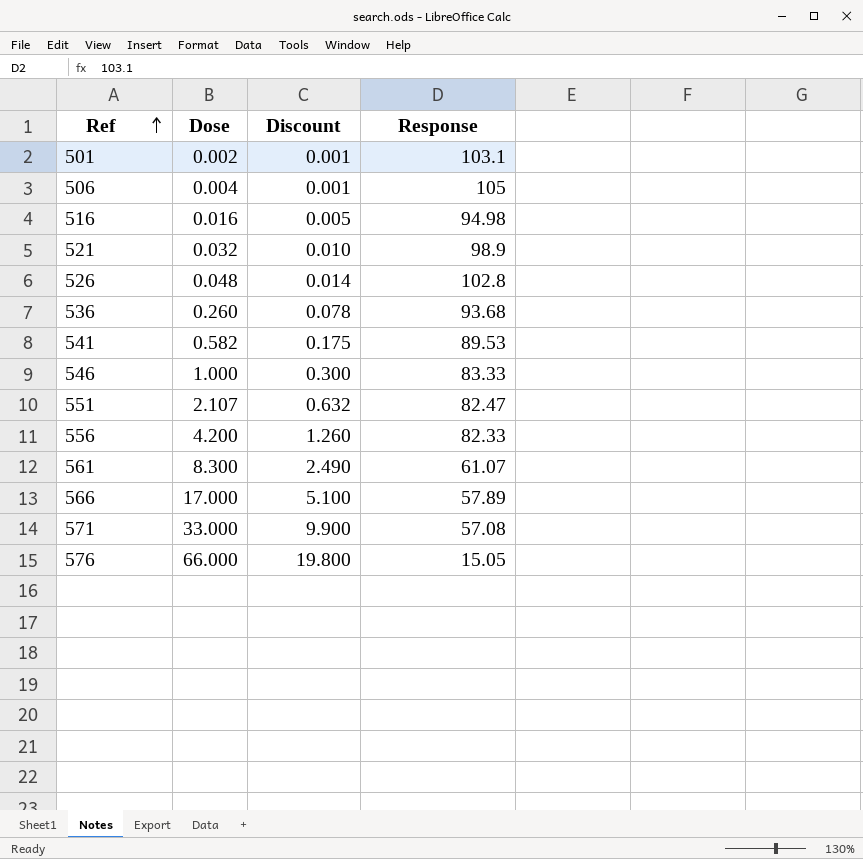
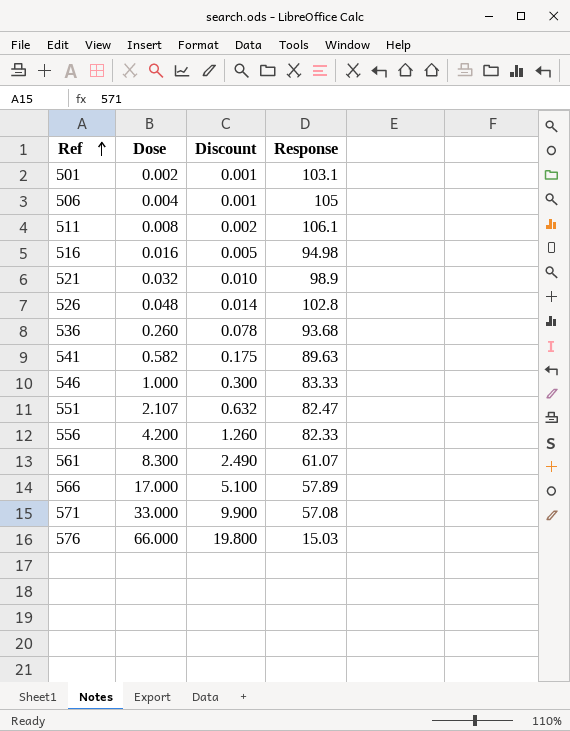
row 511: none -> 0.008 | 0.002 | 106.1
541 | Response: 89.53 -> 89.63
576 | Response: 15.05 -> 15.03

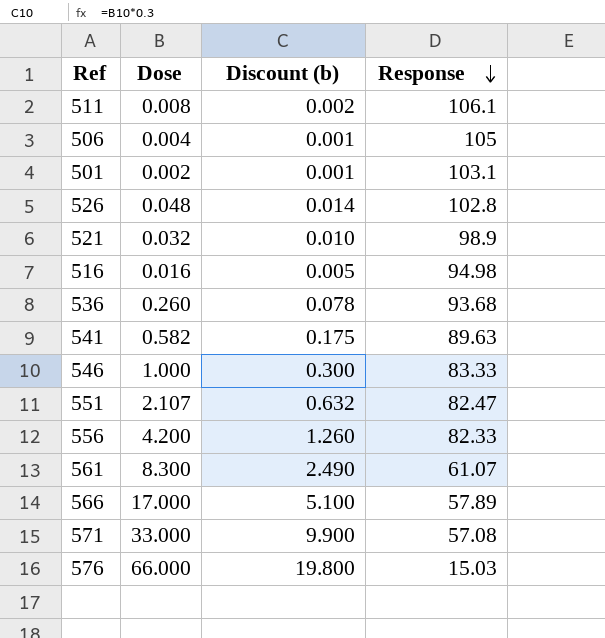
row order: Ref ascending -> Response descending
column name: Discount -> Discount (b)

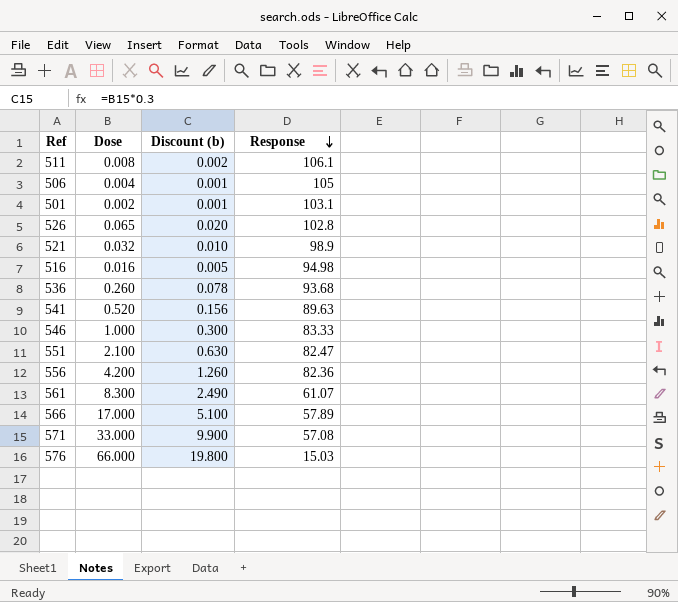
526 | Dose: 0.048 -> 0.065
526 | Discount (b): 0.014 -> 0.020
541 | Dose: 0.582 -> 0.520
541 | Discount (b): 0.175 -> 0.156
551 | Dose: 2.107 -> 2.100
551 | Discount (b): 0.632 -> 0.630
556 | Response: 82.33 -> 82.36

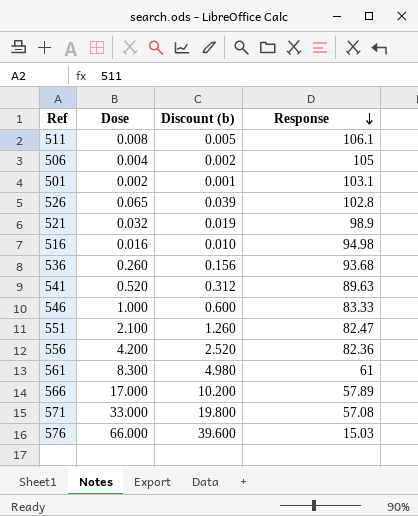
column Discount (b) | formula: [Dose] * 0.3 -> [Dose] * 0.6
561 | Response: 61.07 -> 61

